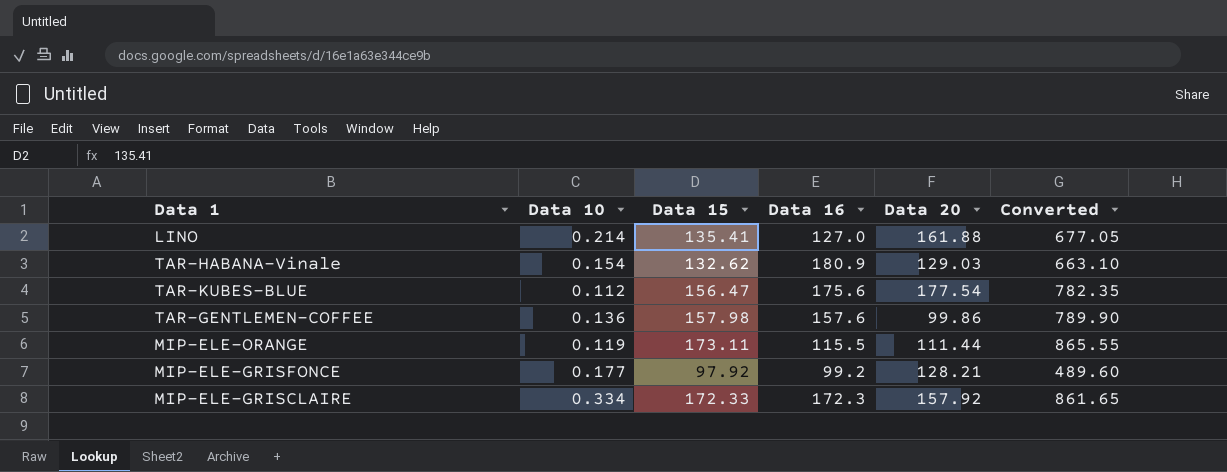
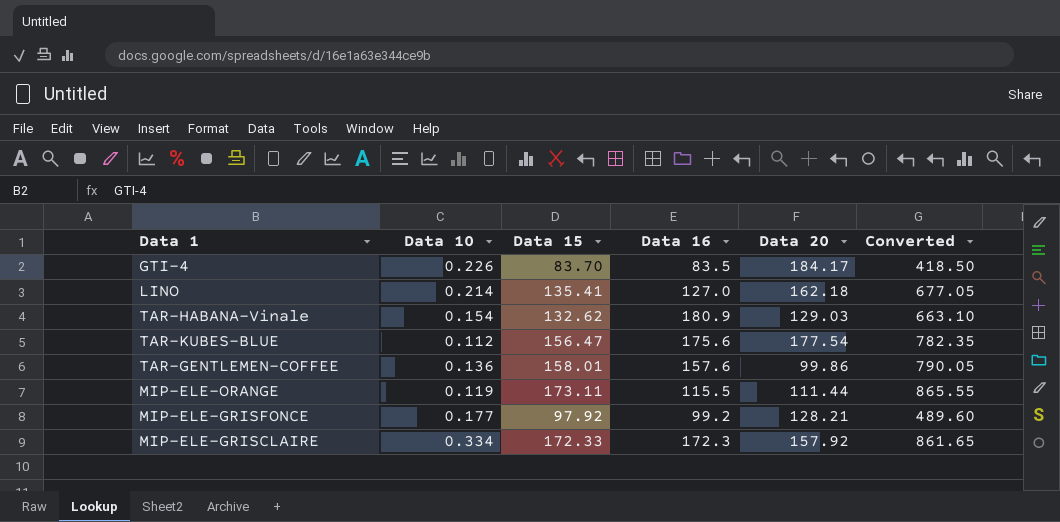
row GTI-4: none -> 0.226 | 83.70 | 83.5 | 184.17 | 418.50
LINO | Data 20: 161.88 -> 162.18
TAR-GENTLEMEN-COFFEE | Data 15: 157.98 -> 158.01
TAR-GENTLEMEN-COFFEE | Converted: 789.90 -> 790.05

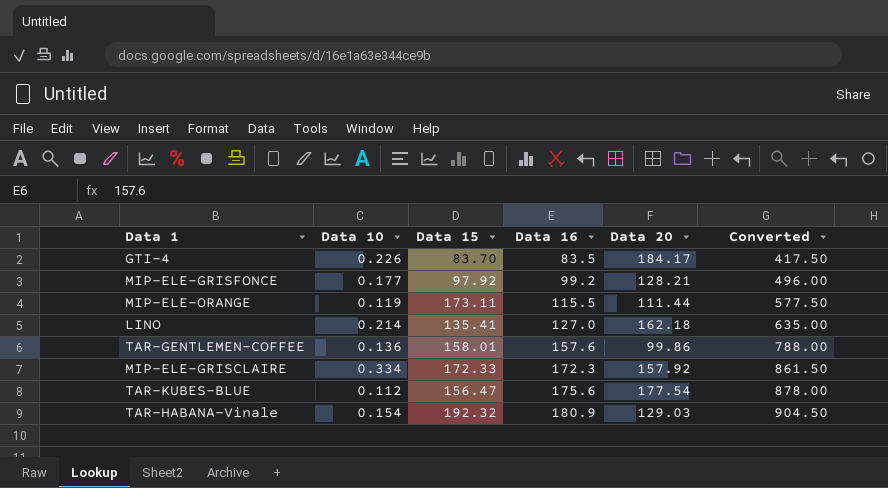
row order: none -> Data 16 ascending
column Converted | formula: [Data 15] * 5 -> [Data 16] * 5
TAR-HABANA-Vinale | Data 15: 132.62 -> 192.32

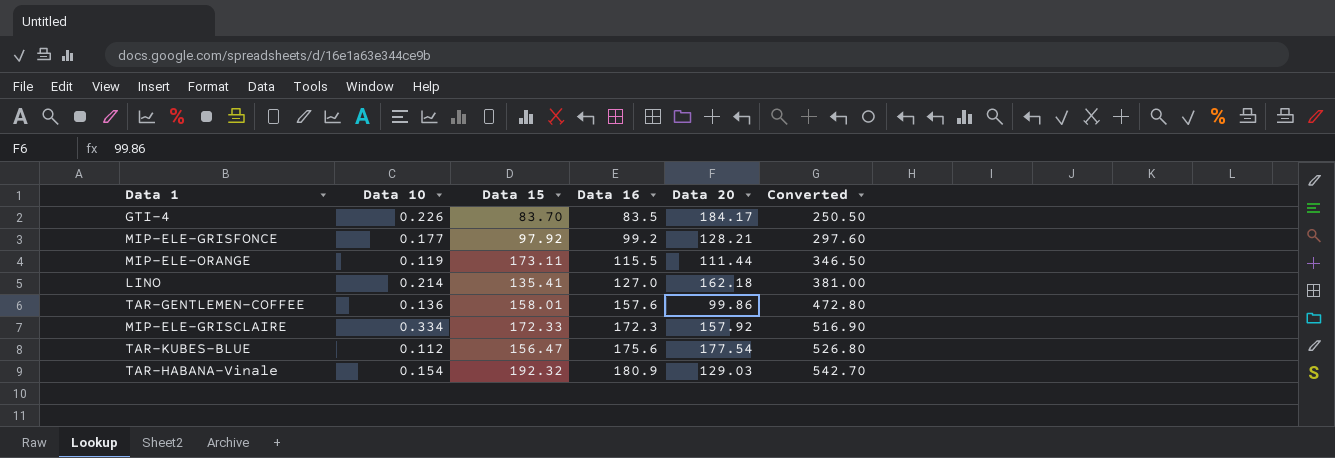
column Converted | formula: [Data 16] * 5 -> [Data 16] * 3

